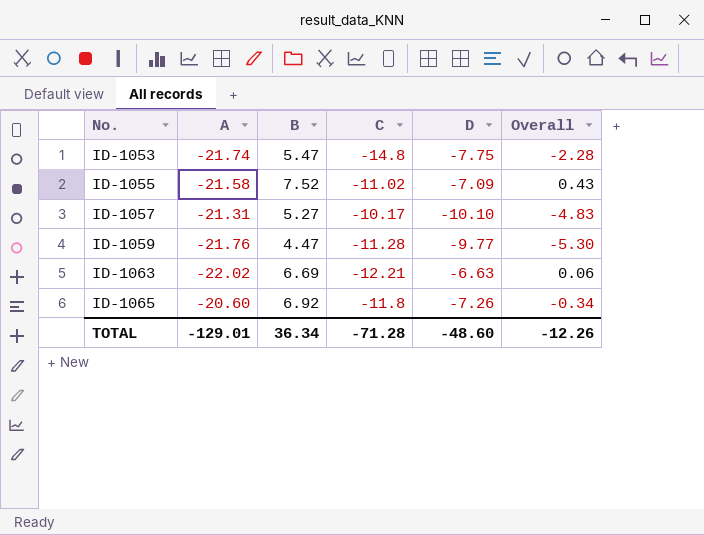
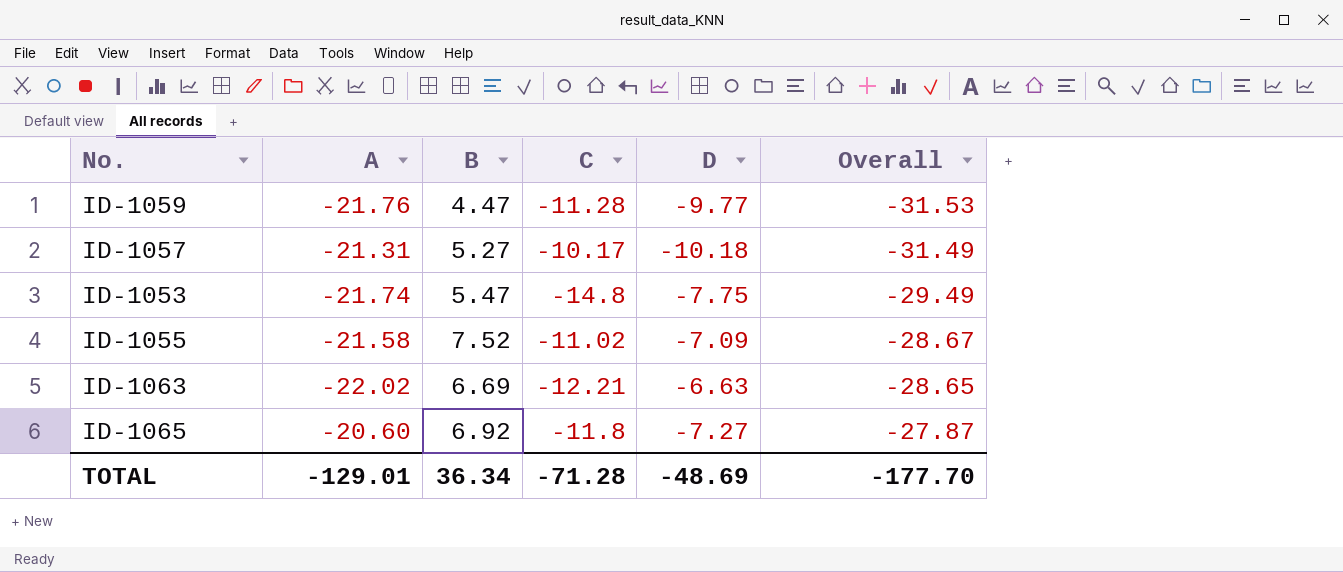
row order: No. ascending -> Overall ascending
column Overall | formula: [B] + [D] -> [A] + [D]
ID-1057 | D: -10.10 -> -10.18
ID-1065 | D: -7.26 -> -7.27
TOTAL | D: -48.60 -> -48.69
TOTAL | Overall: -12.26 -> -177.70

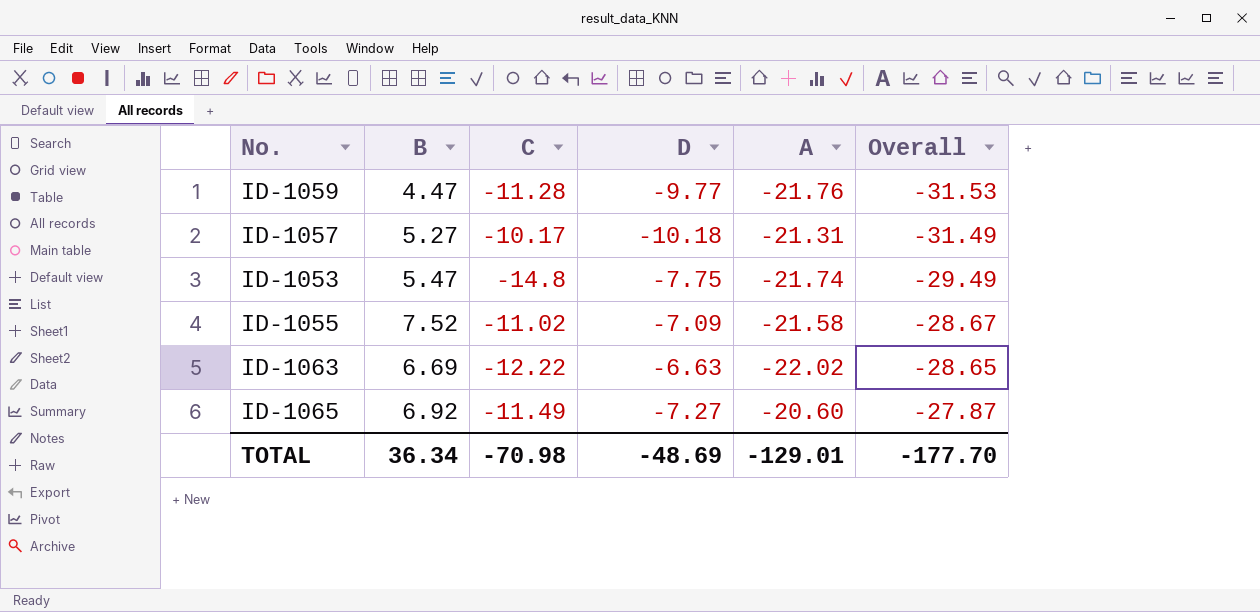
column A | position: 2 -> 5
ID-1063 | C: -12.21 -> -12.22
ID-1065 | C: -11.8 -> -11.49
TOTAL | C: -71.28 -> -70.98

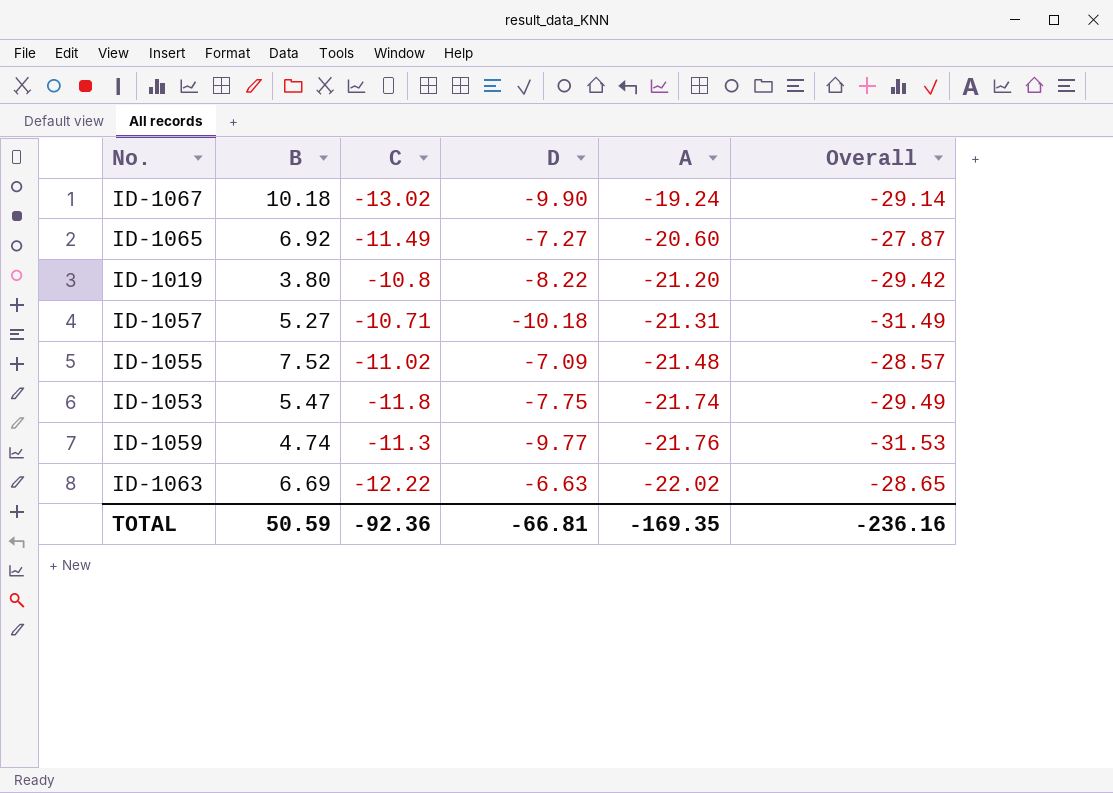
row order: Overall ascending -> A descending
row ID-1067: none -> 10.18 | -13.02 | -9.90 | -19.24 | -29.14
row ID-1019: none -> 3.80 | -10.8 | -8.22 | -21.20 | -29.42
ID-1057 | C: -10.17 -> -10.71
ID-1055 | A: -21.58 -> -21.48
ID-1055 | Overall: -28.67 -> -28.57
ID-1053 | C: -14.8 -> -11.8
ID-1059 | B: 4.47 -> 4.74
ID-1059 | C: -11.28 -> -11.3
TOTAL | B: 36.34 -> 50.59
TOTAL | C: -70.98 -> -92.36
TOTAL | D: -48.69 -> -66.81
TOTAL | A: -129.01 -> -169.35
TOTAL | Overall: -177.70 -> -236.16

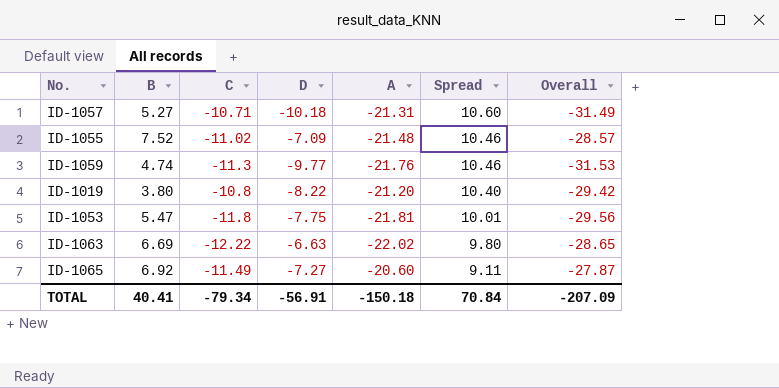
row order: A descending -> Spread descending
column Spread | formula: none -> [C] - [A]
row ID-1067: 10.18 | -13.02 | -9.90 | -19.24 | -29.14 -> none
ID-1053 | A: -21.74 -> -21.81
ID-1053 | Overall: -29.49 -> -29.56
TOTAL | B: 50.59 -> 40.41
TOTAL | C: -92.36 -> -79.34
TOTAL | D: -66.81 -> -56.91
TOTAL | A: -169.35 -> -150.18
TOTAL | Overall: -236.16 -> -207.09

